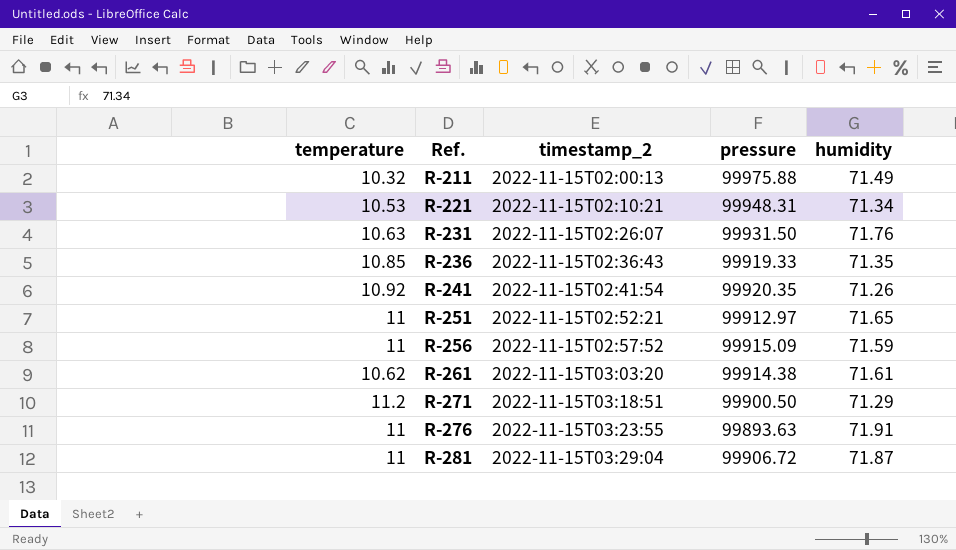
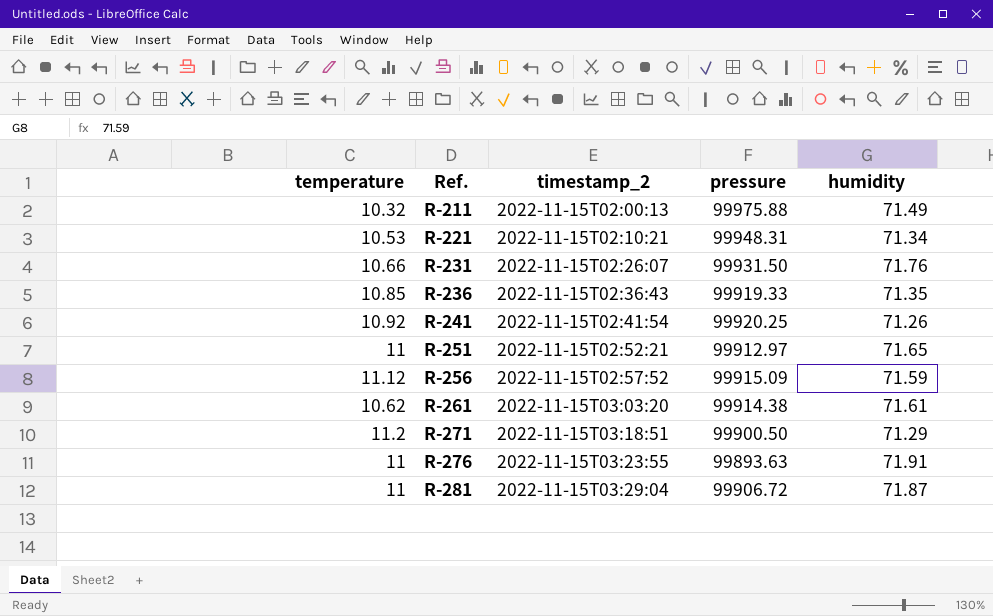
R-231 | temperature: 10.63 -> 10.66
R-241 | pressure: 99920.35 -> 99920.25
R-256 | temperature: 11 -> 11.12

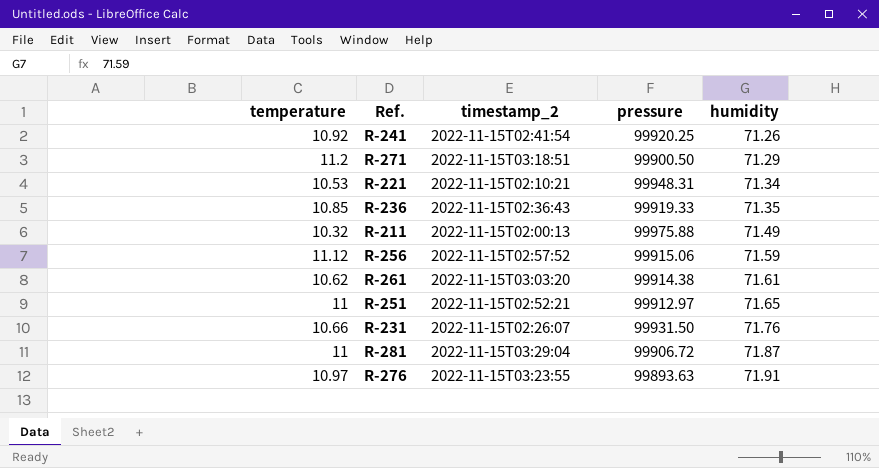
row order: Ref. ascending -> humidity ascending
R-256 | pressure: 99915.09 -> 99915.06
R-276 | temperature: 11 -> 10.97

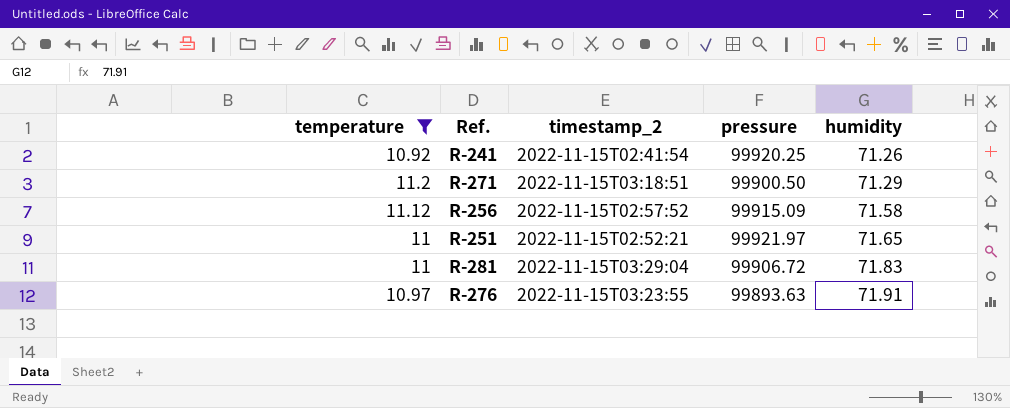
filter: none -> temperature >= 10.92
R-256 | pressure: 99915.06 -> 99915.09
R-256 | humidity: 71.59 -> 71.58
R-251 | pressure: 99912.97 -> 99921.97
R-281 | humidity: 71.87 -> 71.83

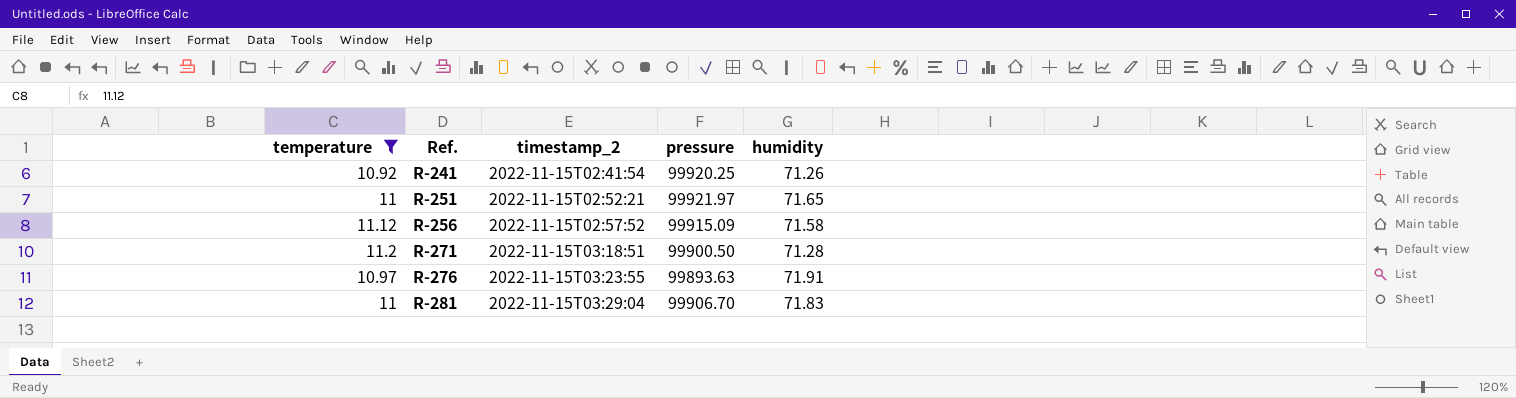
row order: humidity ascending -> Ref. ascending
R-271 | humidity: 71.29 -> 71.28
R-281 | pressure: 99906.72 -> 99906.70

